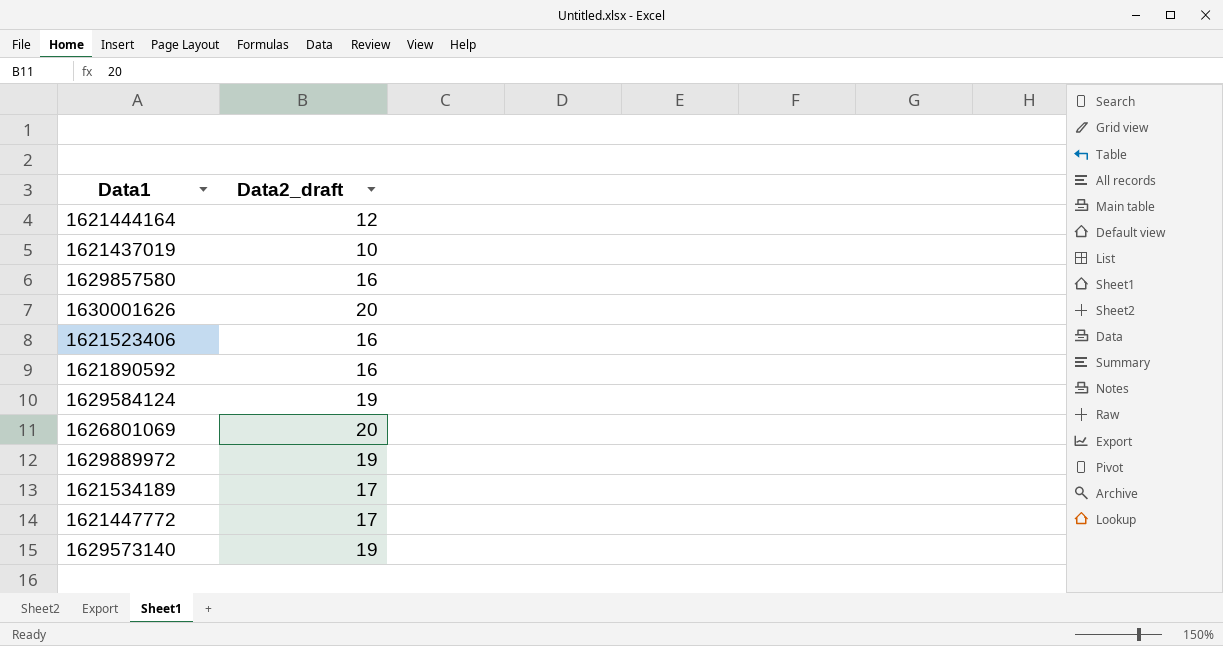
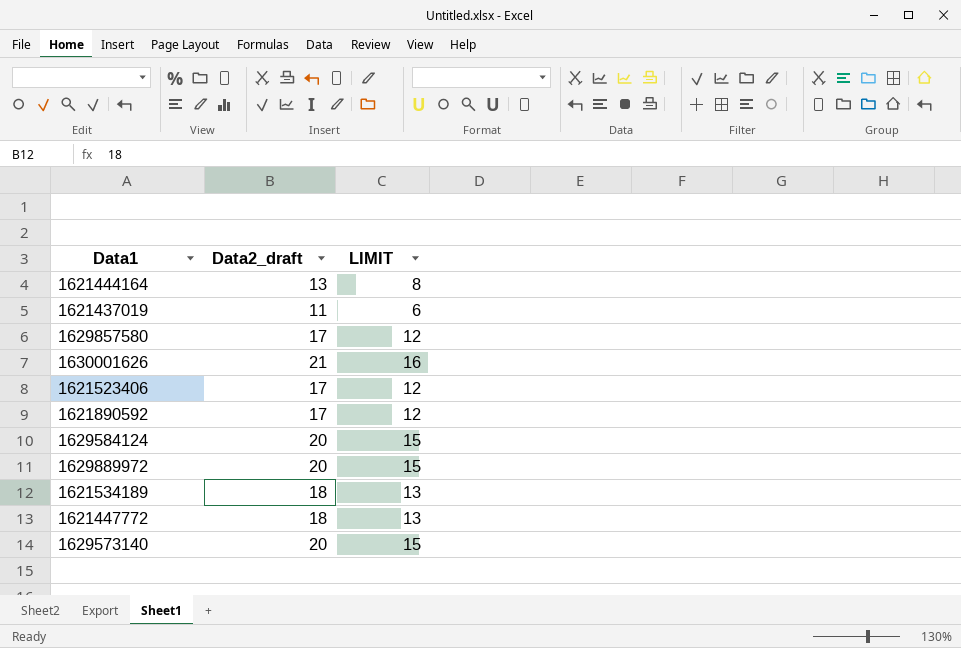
column LIMIT | formula: none -> [Data2_draft] - 5
row 1626801069: 20 -> none
1621444164 | Data2_draft: 12 -> 13
1621437019 | Data2_draft: 10 -> 11
1629857580 | Data2_draft: 16 -> 17
1630001626 | Data2_draft: 20 -> 21
1621523406 | Data2_draft: 16 -> 17
1621890592 | Data2_draft: 16 -> 17
1629584124 | Data2_draft: 19 -> 20
1629889972 | Data2_draft: 19 -> 20
1621534189 | Data2_draft: 17 -> 18
1621447772 | Data2_draft: 17 -> 18
1629573140 | Data2_draft: 19 -> 20

